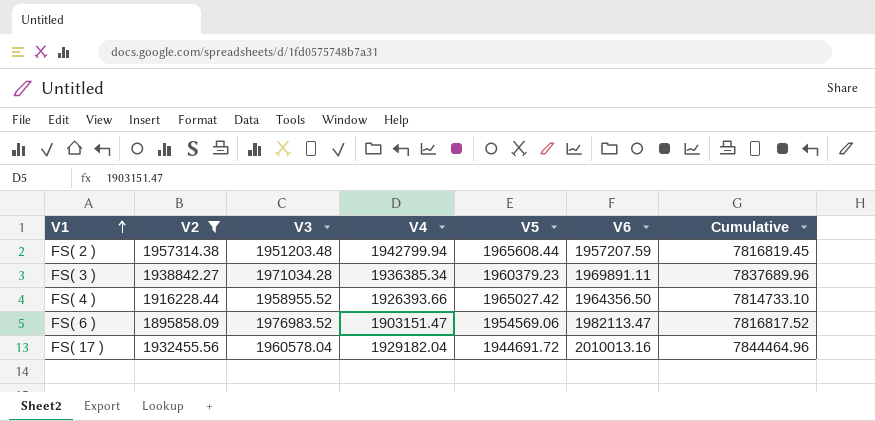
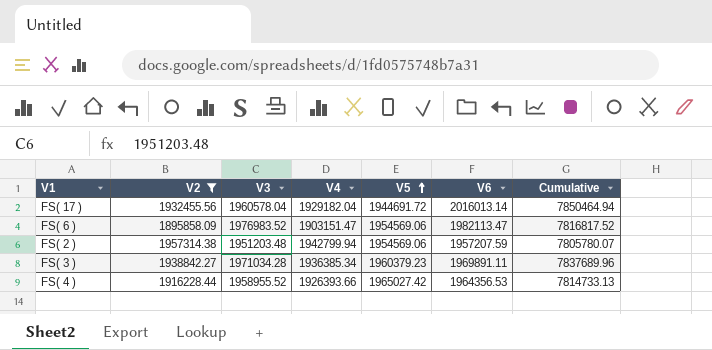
row order: V1 ascending -> V5 ascending
FS( 17 ) | V6: 2010013.16 -> 2016013.14
FS( 17 ) | Cumulative: 7844464.96 -> 7850464.94
FS( 2 ) | V5: 1965608.44 -> 1954569.06
FS( 2 ) | Cumulative: 7816819.45 -> 7805780.07
FS( 4 ) | V6: 1964356.50 -> 1964356.53
FS( 4 ) | Cumulative: 7814733.10 -> 7814733.13

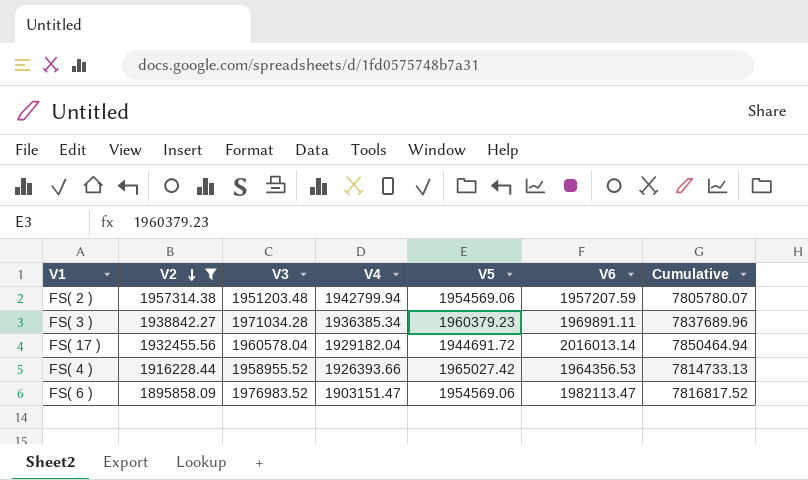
row order: V5 ascending -> V2 descending

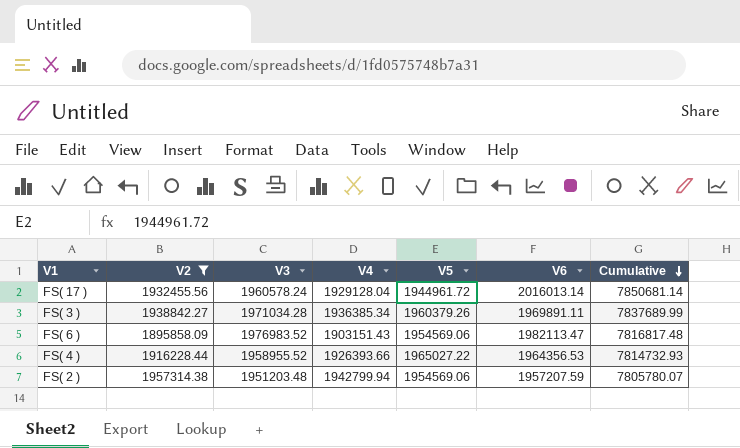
row order: V2 descending -> Cumulative descending
FS( 17 ) | V3: 1960578.04 -> 1960578.24
FS( 17 ) | V4: 1929182.04 -> 1929128.04
FS( 17 ) | V5: 1944691.72 -> 1944961.72
FS( 17 ) | Cumulative: 7850464.94 -> 7850681.14
FS( 3 ) | V5: 1960379.23 -> 1960379.26
FS( 3 ) | Cumulative: 7837689.96 -> 7837689.99
FS( 6 ) | V4: 1903151.47 -> 1903151.43
FS( 6 ) | Cumulative: 7816817.52 -> 7816817.48
FS( 4 ) | V5: 1965027.42 -> 1965027.22
FS( 4 ) | Cumulative: 7814733.13 -> 7814732.93

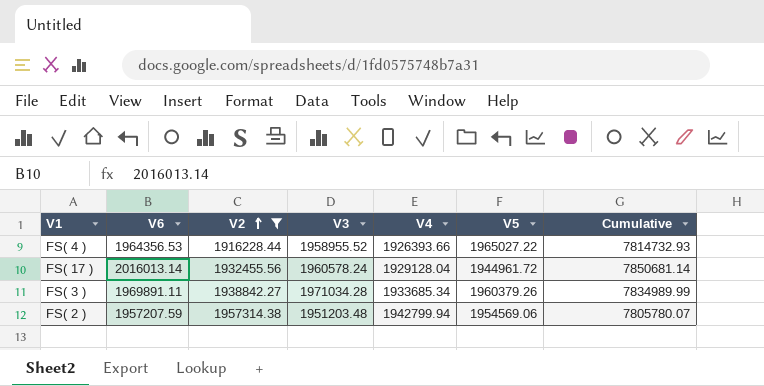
row order: Cumulative descending -> V2 ascending
column V6 | position: 6 -> 2
row FS( 6 ): 1895858.09 | 1976983.52 | 1903151.43 | 1954569.06 | 1982113.47 | 7816817.48 -> none
FS( 3 ) | V4: 1936385.34 -> 1933685.34
FS( 3 ) | Cumulative: 7837689.99 -> 7834989.99

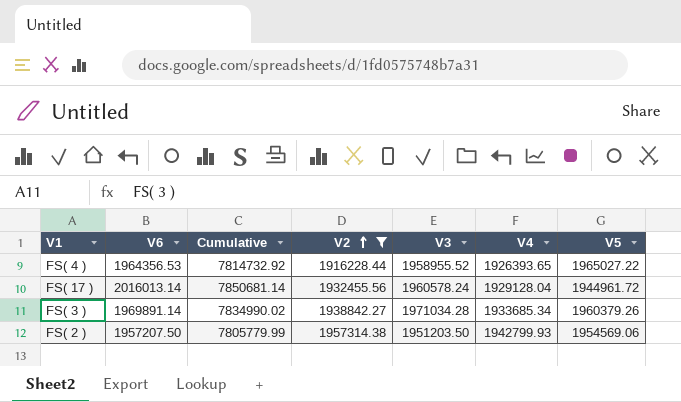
column Cumulative | position: 7 -> 3
FS( 4 ) | Cumulative: 7814732.93 -> 7814732.92
FS( 4 ) | V4: 1926393.66 -> 1926393.65
FS( 3 ) | V6: 1969891.11 -> 1969891.14
FS( 3 ) | Cumulative: 7834989.99 -> 7834990.02
FS( 2 ) | V6: 1957207.59 -> 1957207.50
FS( 2 ) | Cumulative: 7805780.07 -> 7805779.99
FS( 2 ) | V3: 1951203.48 -> 1951203.50
FS( 2 ) | V4: 1942799.94 -> 1942799.93

